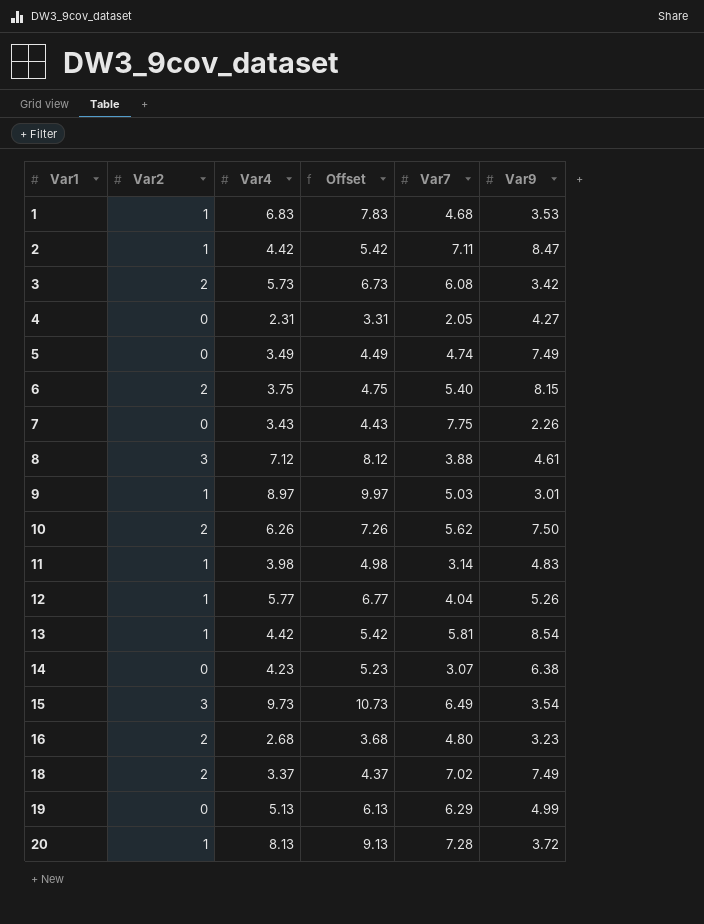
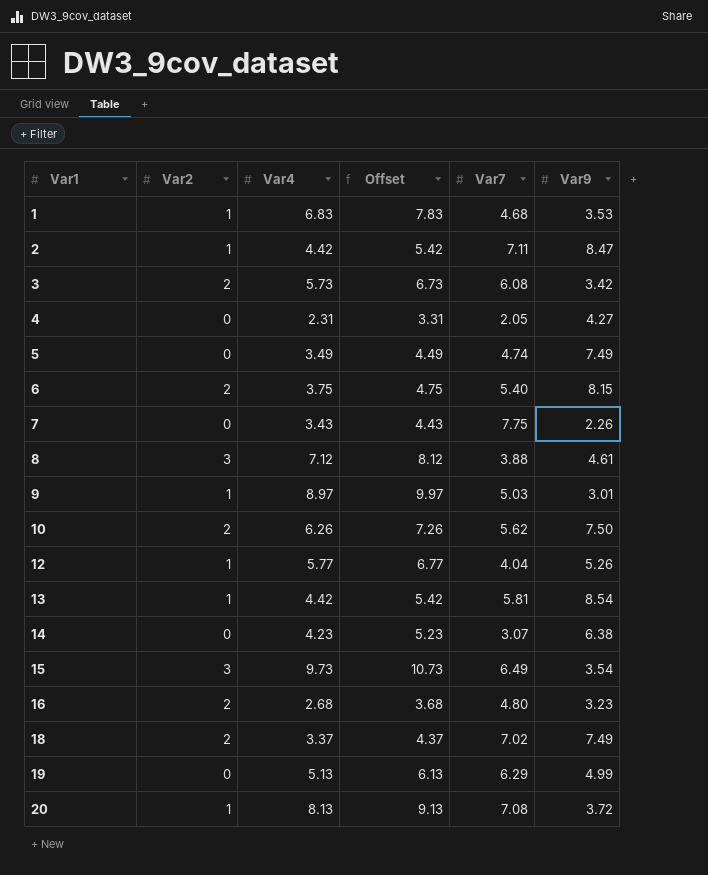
row 11: 1 | 3.98 | 4.98 | 3.14 | 4.83 -> none
20 | Var7: 7.28 -> 7.08

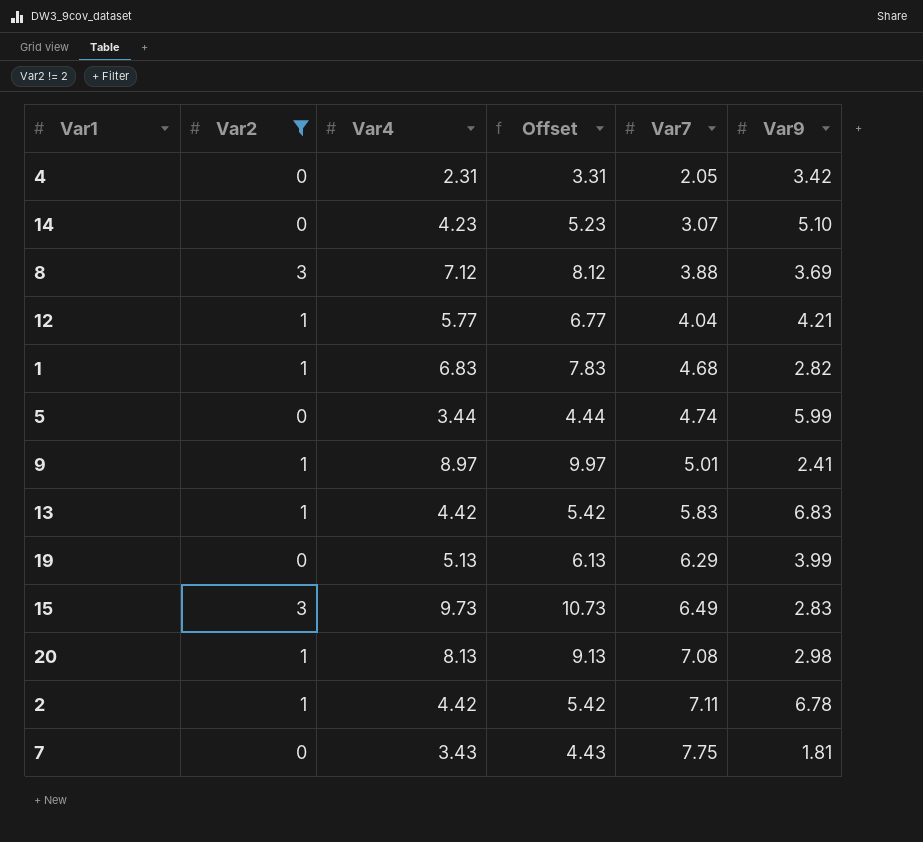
filter: none -> Var2 != 2
row order: Var1 ascending -> Var7 ascending
4 | Var9: 4.27 -> 3.42
14 | Var9: 6.38 -> 5.10
8 | Var9: 4.61 -> 3.69
12 | Var9: 5.26 -> 4.21
1 | Var9: 3.53 -> 2.82
5 | Var4: 3.49 -> 3.44
5 | Offset: 4.49 -> 4.44
5 | Var9: 7.49 -> 5.99
9 | Var7: 5.03 -> 5.01
9 | Var9: 3.01 -> 2.41
13 | Var7: 5.81 -> 5.83
13 | Var9: 8.54 -> 6.83
19 | Var9: 4.99 -> 3.99
15 | Var9: 3.54 -> 2.83
20 | Var9: 3.72 -> 2.98
2 | Var9: 8.47 -> 6.78
7 | Var9: 2.26 -> 1.81

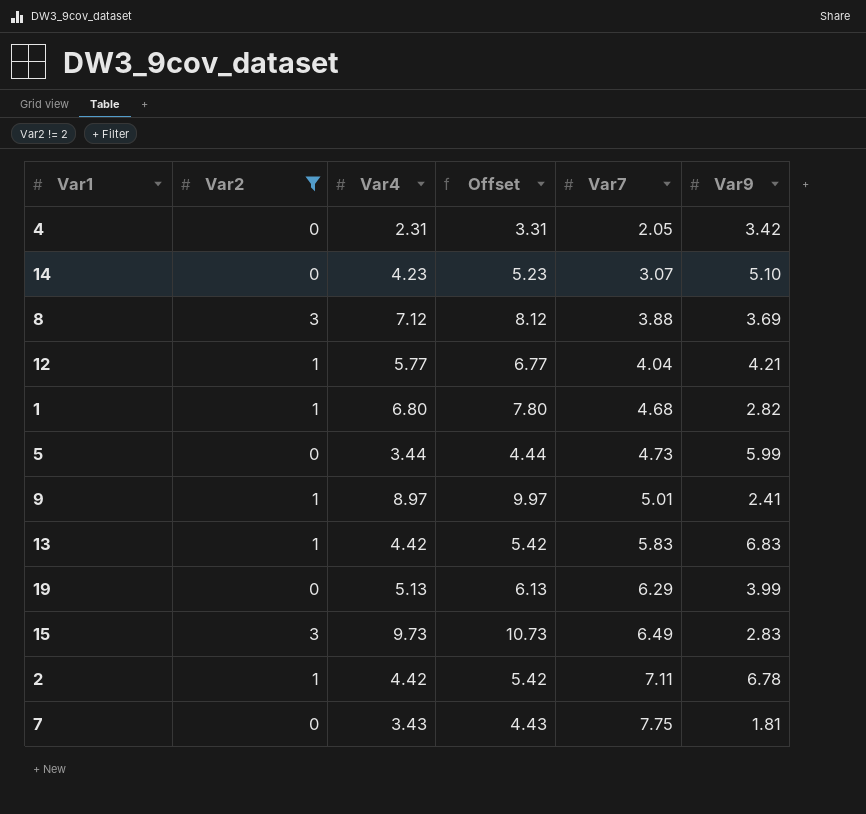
row 20: 1 | 8.13 | 9.13 | 7.08 | 2.98 -> none
1 | Var4: 6.83 -> 6.80
1 | Offset: 7.83 -> 7.80
5 | Var7: 4.74 -> 4.73

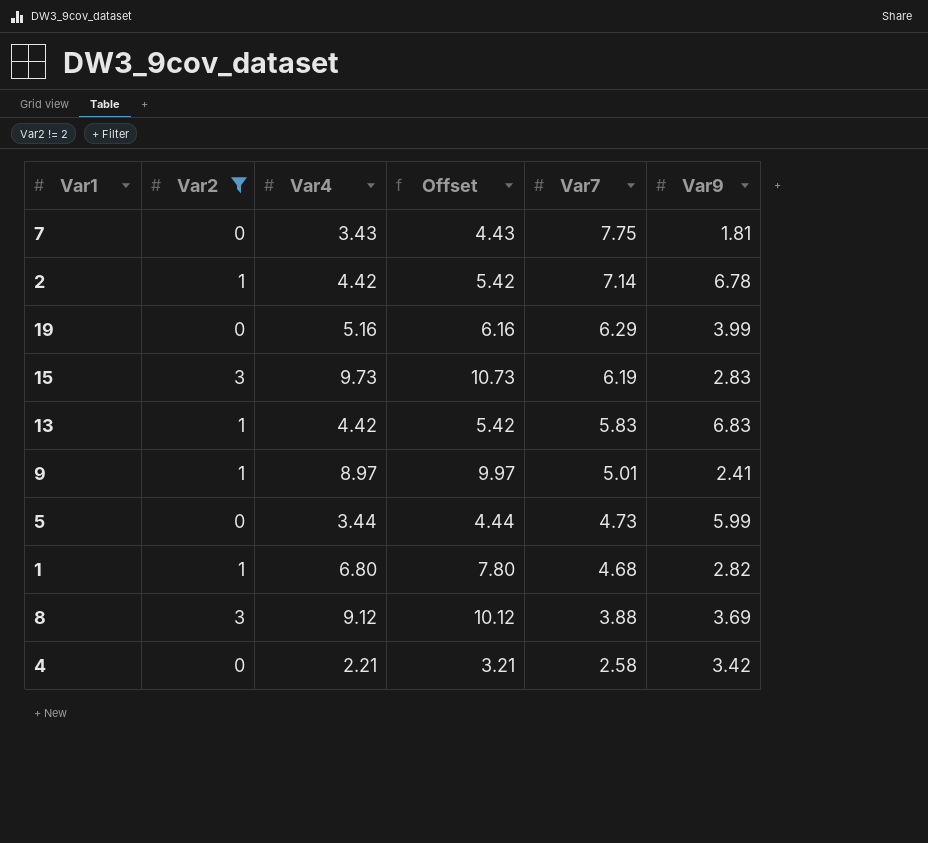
row order: Var7 ascending -> Var7 descending
row 14: 0 | 4.23 | 5.23 | 3.07 | 5.10 -> none
row 12: 1 | 5.77 | 6.77 | 4.04 | 4.21 -> none
2 | Var7: 7.11 -> 7.14
19 | Var4: 5.13 -> 5.16
19 | Offset: 6.13 -> 6.16
15 | Var7: 6.49 -> 6.19
8 | Var4: 7.12 -> 9.12
8 | Offset: 8.12 -> 10.12
4 | Var4: 2.31 -> 2.21
4 | Offset: 3.31 -> 3.21
4 | Var7: 2.05 -> 2.58

